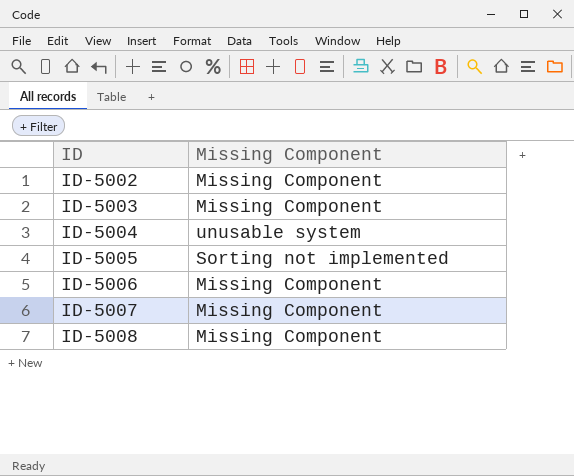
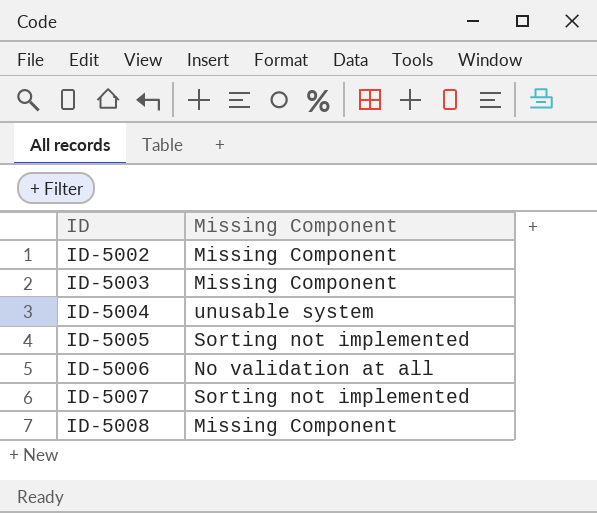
ID-5006 | Missing Component: Missing Component -> No validation at all
ID-5007 | Missing Component: Missing Component -> Sorting not implemented

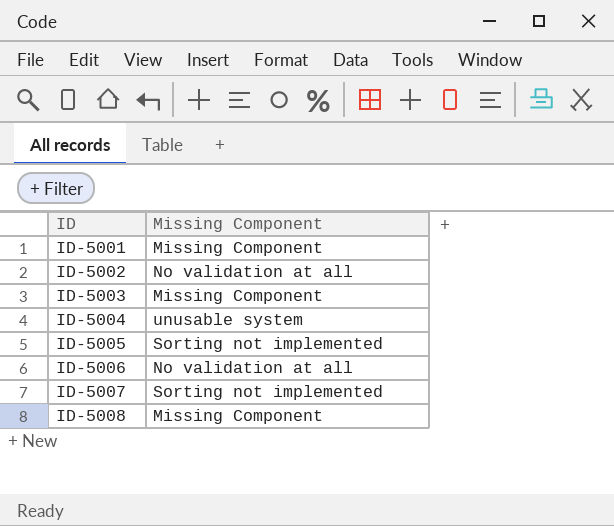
row ID-5001: none -> Missing Component
ID-5002 | Missing Component: Missing Component -> No validation at all

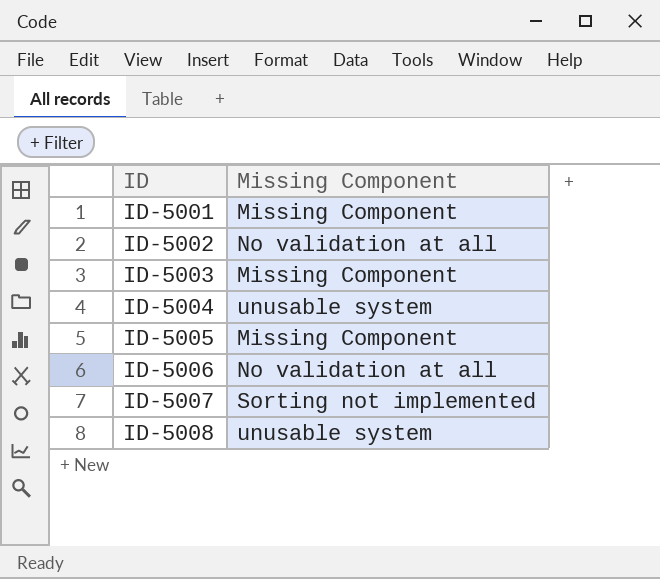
ID-5005 | Missing Component: Sorting not implemented -> Missing Component
ID-5008 | Missing Component: Missing Component -> unusable system

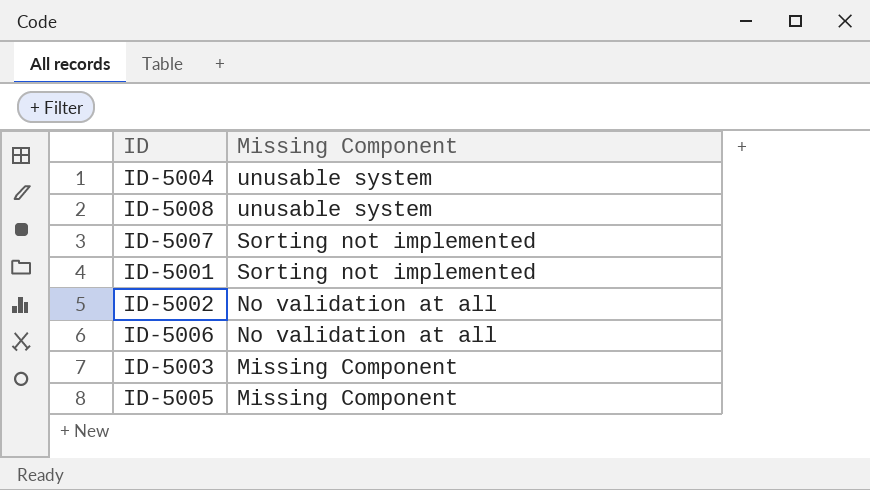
row order: ID ascending -> Missing Component descending
ID-5001 | Missing Component: Missing Component -> Sorting not implemented

